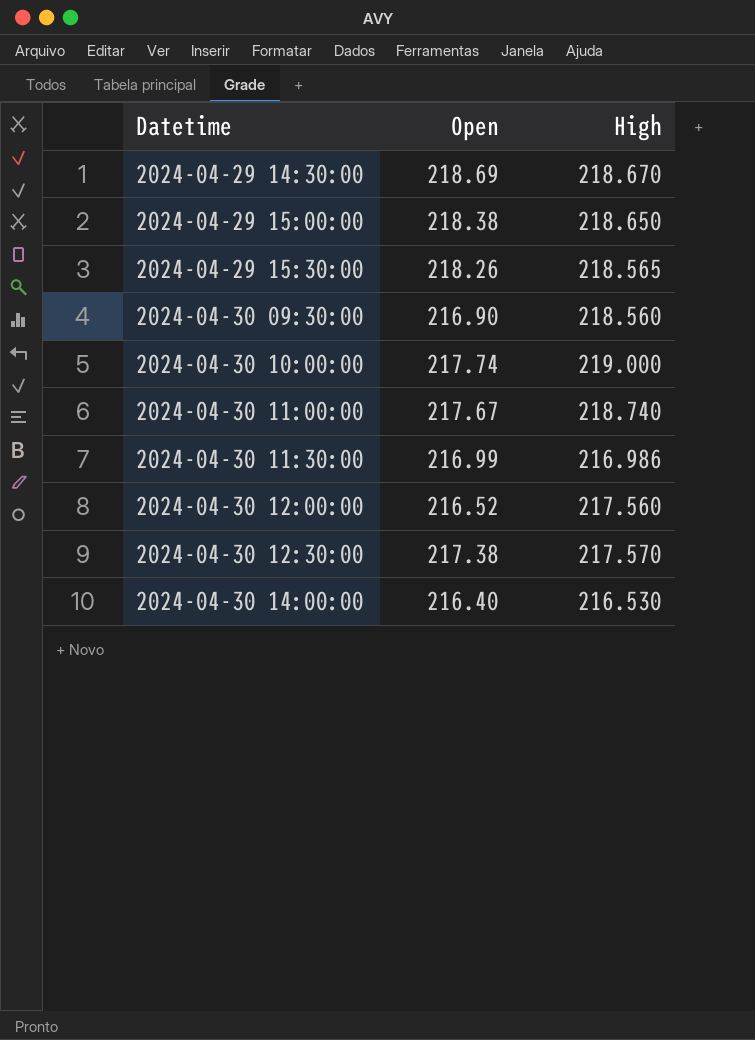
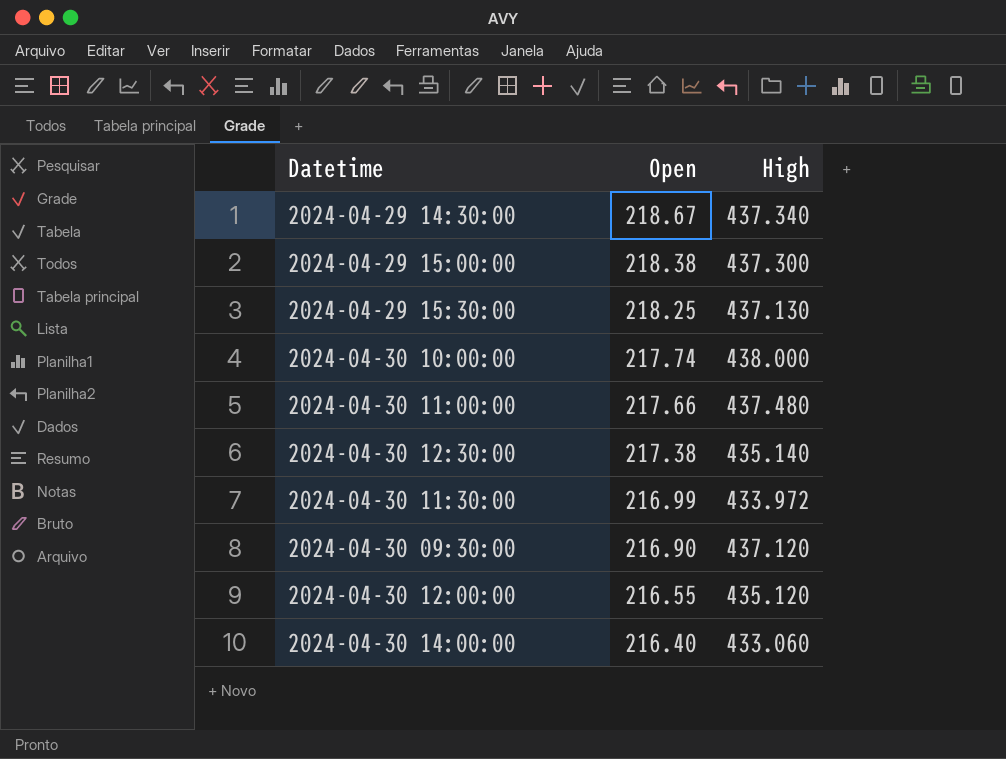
row order: Datetime ascending -> Open descending
2024-04-29 14:30:00 | Open: 218.69 -> 218.67
2024-04-29 14:30:00 | High: 218.670 -> 437.340
2024-04-29 15:00:00 | High: 218.650 -> 437.300
2024-04-29 15:30:00 | Open: 218.26 -> 218.25
2024-04-29 15:30:00 | High: 218.565 -> 437.130
2024-04-30 10:00:00 | High: 219.000 -> 438.000
2024-04-30 11:00:00 | Open: 217.67 -> 217.66
2024-04-30 11:00:00 | High: 218.740 -> 437.480
2024-04-30 12:30:00 | High: 217.570 -> 435.140
2024-04-30 11:30:00 | High: 216.986 -> 433.972
2024-04-30 09:30:00 | High: 218.560 -> 437.120
2024-04-30 12:00:00 | Open: 216.52 -> 216.55
2024-04-30 12:00:00 | High: 217.560 -> 435.120
2024-04-30 14:00:00 | High: 216.530 -> 433.060

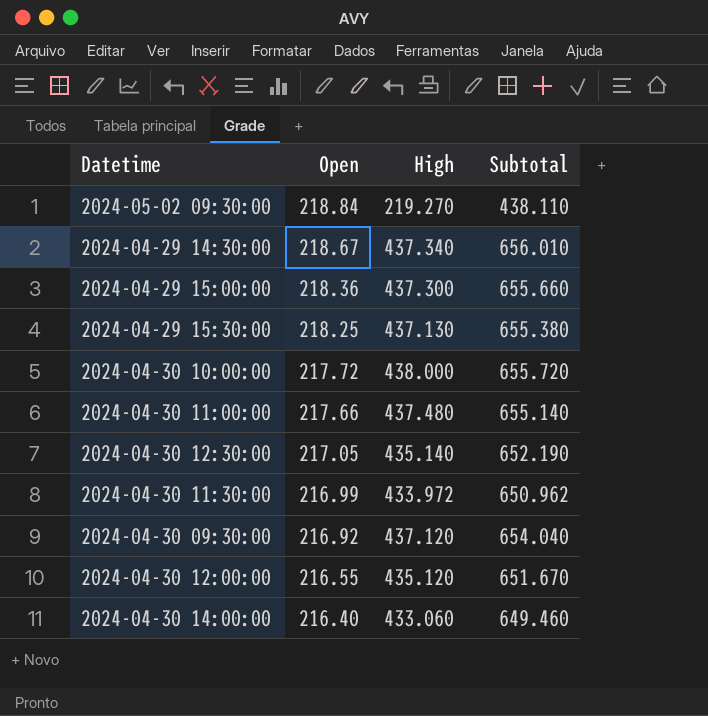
column Subtotal | formula: none -> [Open] + [High]
row 2024-05-02 09:30:00: none -> 218.84 | 219.270 | 438.110
2024-04-29 15:00:00 | Open: 218.38 -> 218.36
2024-04-30 10:00:00 | Open: 217.74 -> 217.72
2024-04-30 12:30:00 | Open: 217.38 -> 217.05
2024-04-30 09:30:00 | Open: 216.90 -> 216.92

